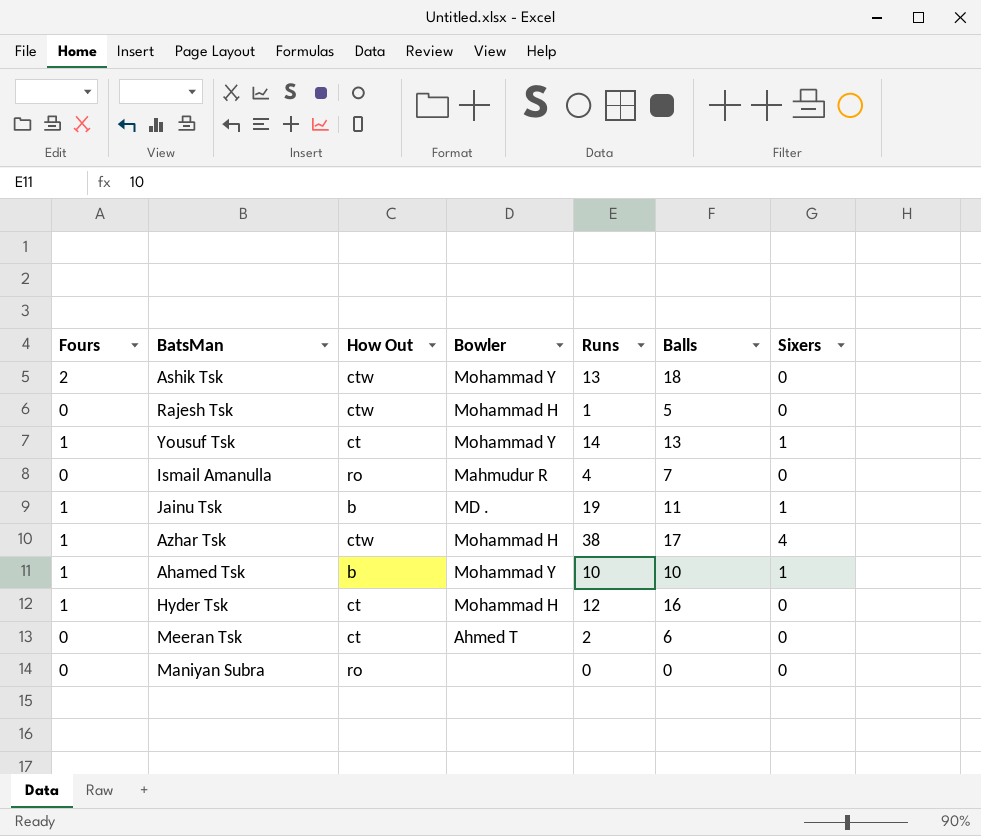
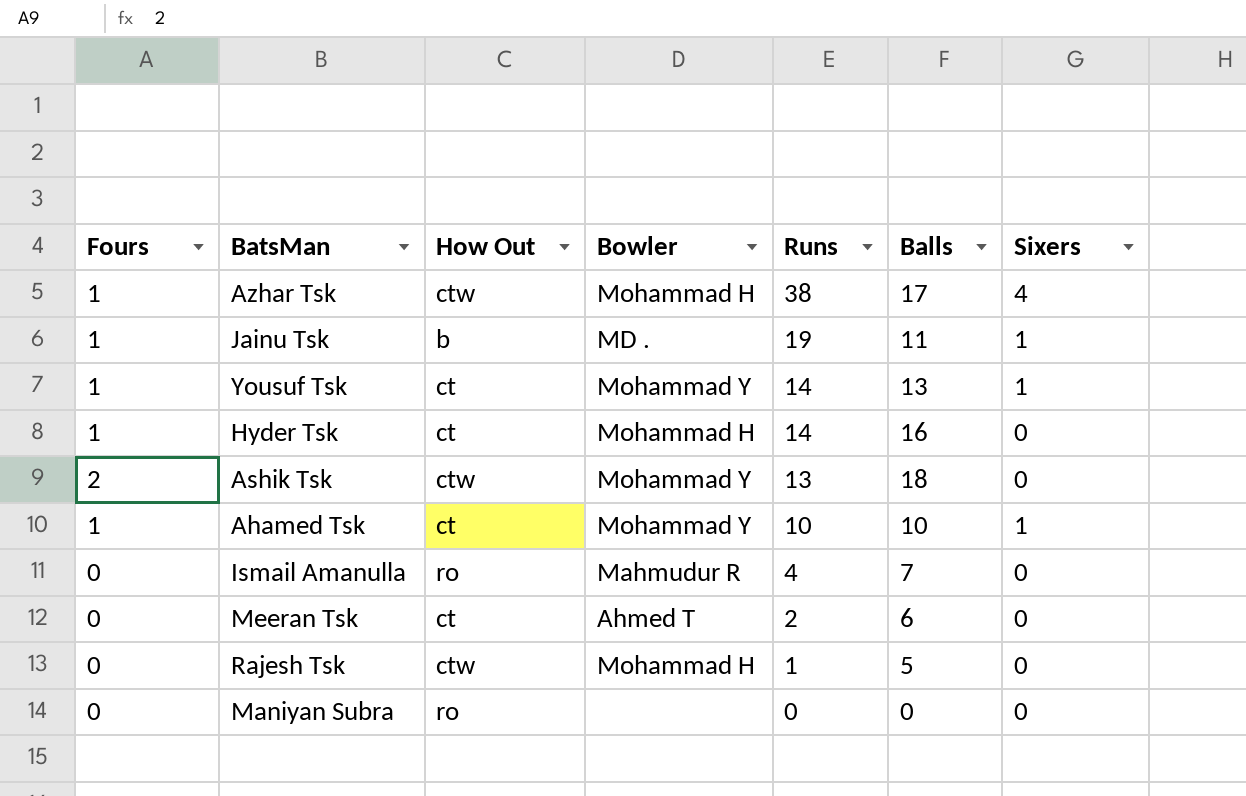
row order: none -> Runs descending
Hyder Tsk | Runs: 12 -> 14
Ahamed Tsk | How Out: b -> ct

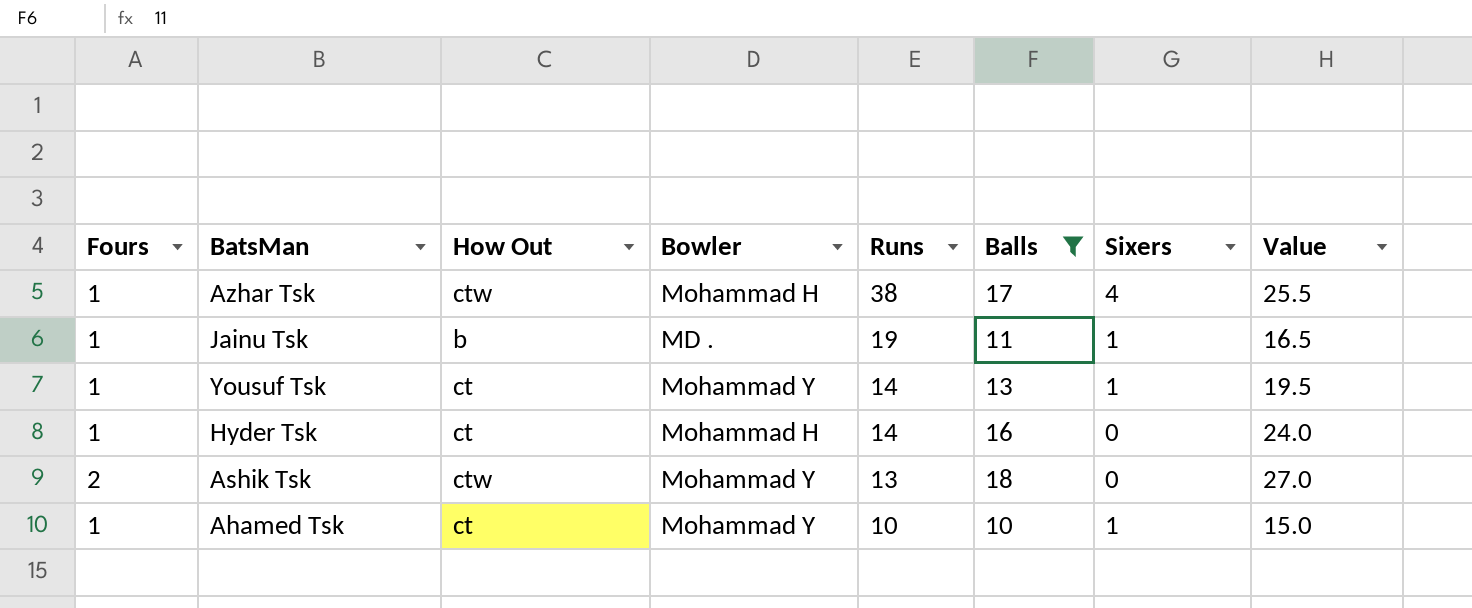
filter: none -> Balls >= 10
column Value | formula: none -> [Balls] * 1.5

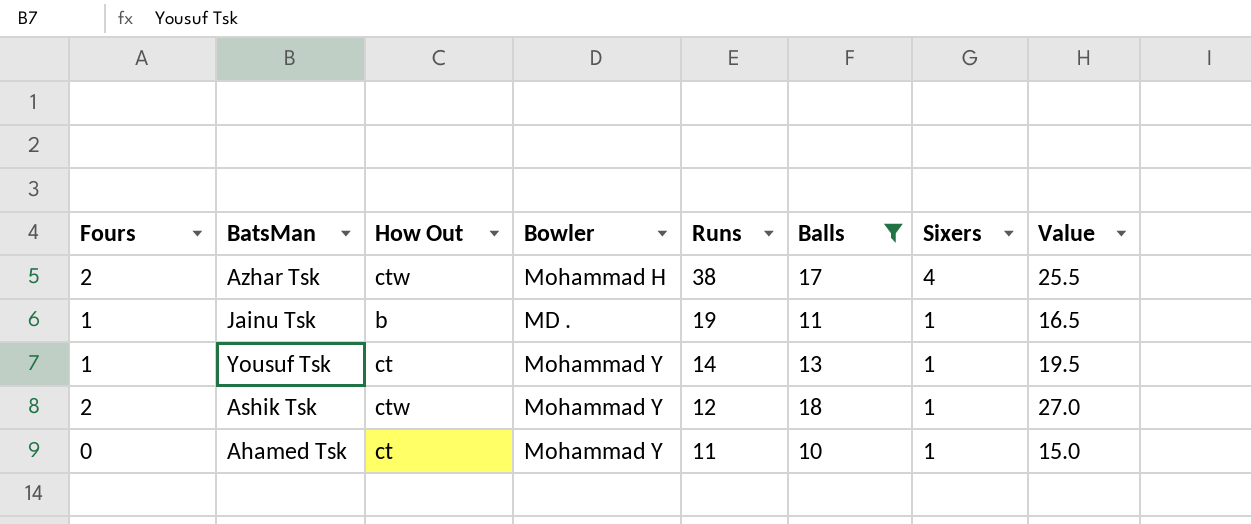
row Hyder Tsk: 1 | ct | Mohammad H | 14 | 16 | 0 | 24.0 -> none
Azhar Tsk | Fours: 1 -> 2
Ashik Tsk | Runs: 13 -> 12
Ashik Tsk | Sixers: 0 -> 1
Ahamed Tsk | Fours: 1 -> 0
Ahamed Tsk | Runs: 10 -> 11

